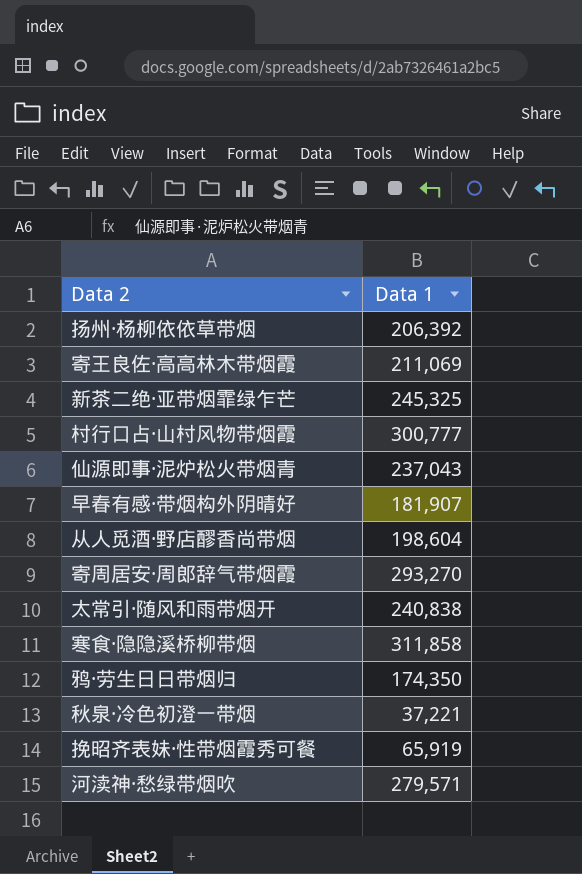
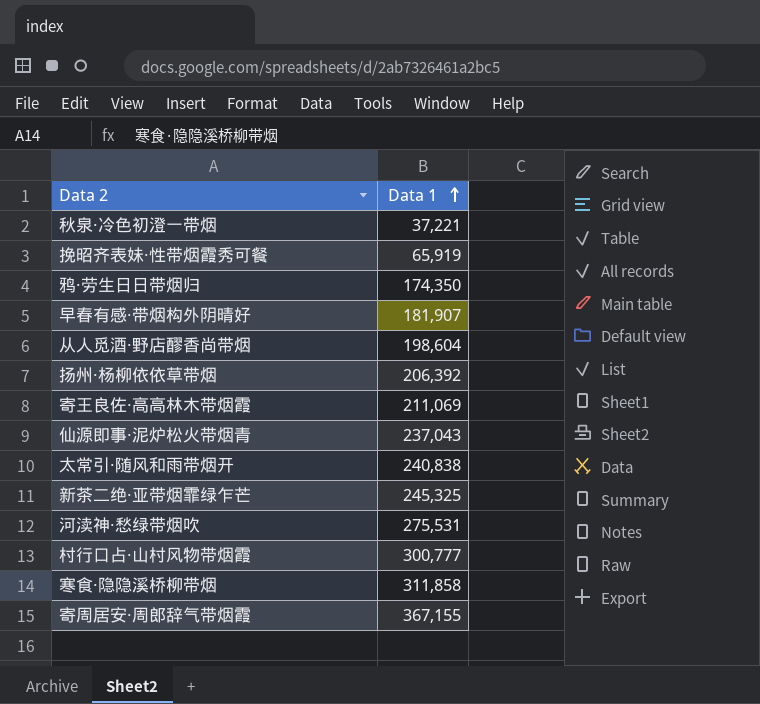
row order: none -> Data 1 ascending
河渎神·愁绿带烟吹 | Data 1: 279,571 -> 275,531
寄周居安·周郎辞气带烟霞 | Data 1: 293,270 -> 367,155

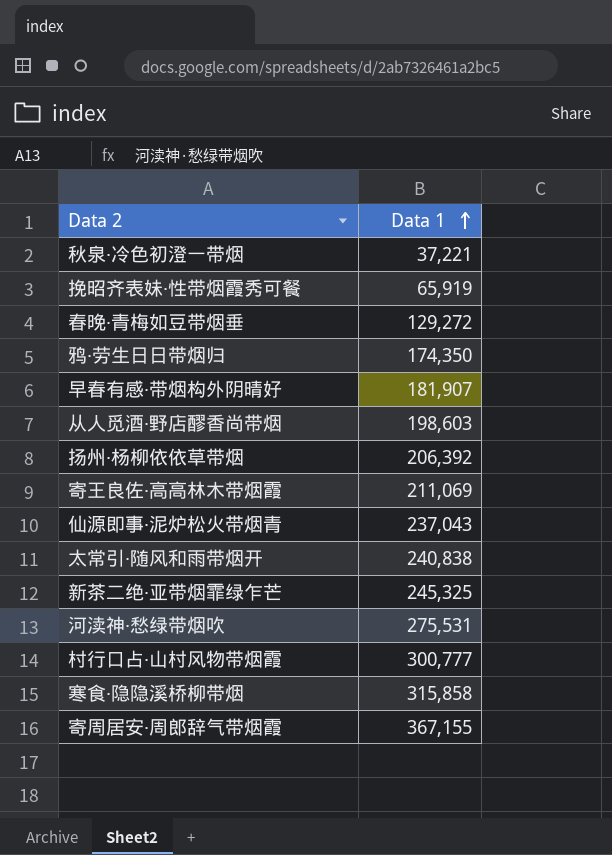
row 春晚·青梅如豆带烟垂: none -> 129,272
从人觅酒·野店醪香尚带烟 | Data 1: 198,604 -> 198,603
寒食·隐隐溪桥柳带烟 | Data 1: 311,858 -> 315,858

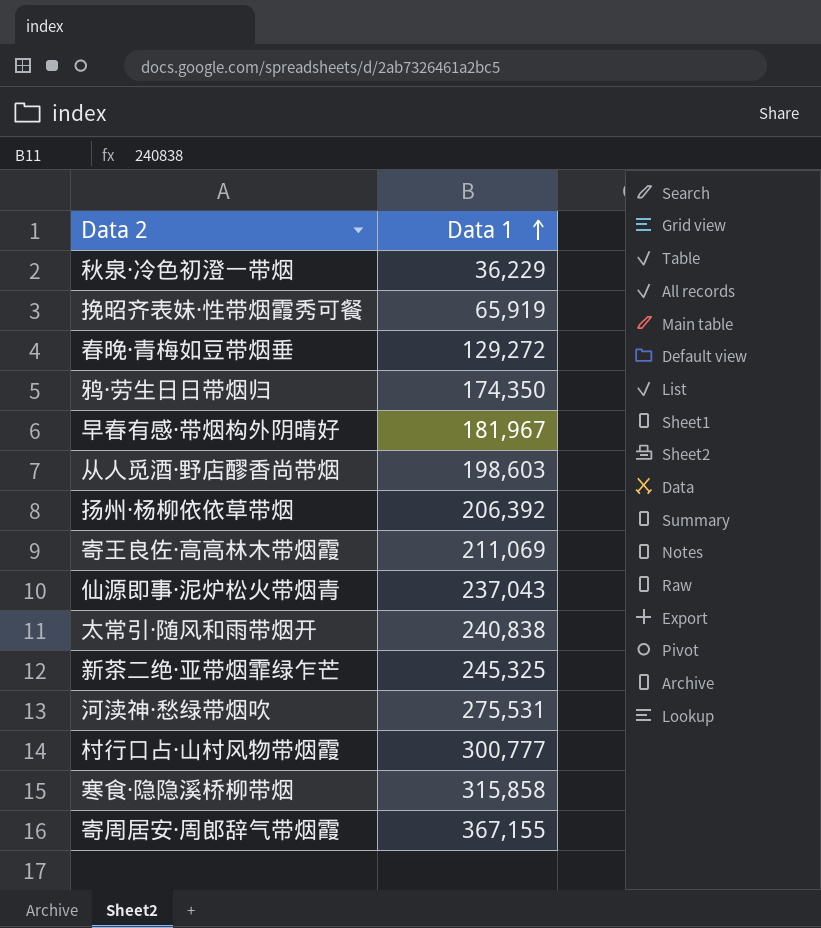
秋泉·冷色初澄一带烟 | Data 1: 37,221 -> 36,229
早春有感·带烟构外阴晴好 | Data 1: 181,907 -> 181,967

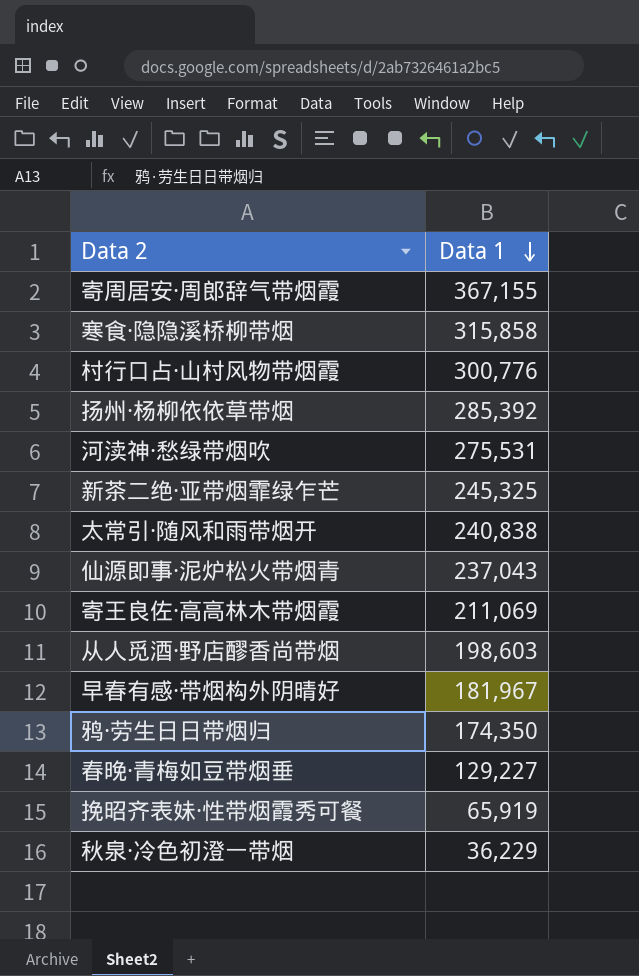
row order: Data 1 ascending -> Data 1 descending
村行口占·山村风物带烟霞 | Data 1: 300,777 -> 300,776
扬州·杨柳依依草带烟 | Data 1: 206,392 -> 285,392
春晚·青梅如豆带烟垂 | Data 1: 129,272 -> 129,227

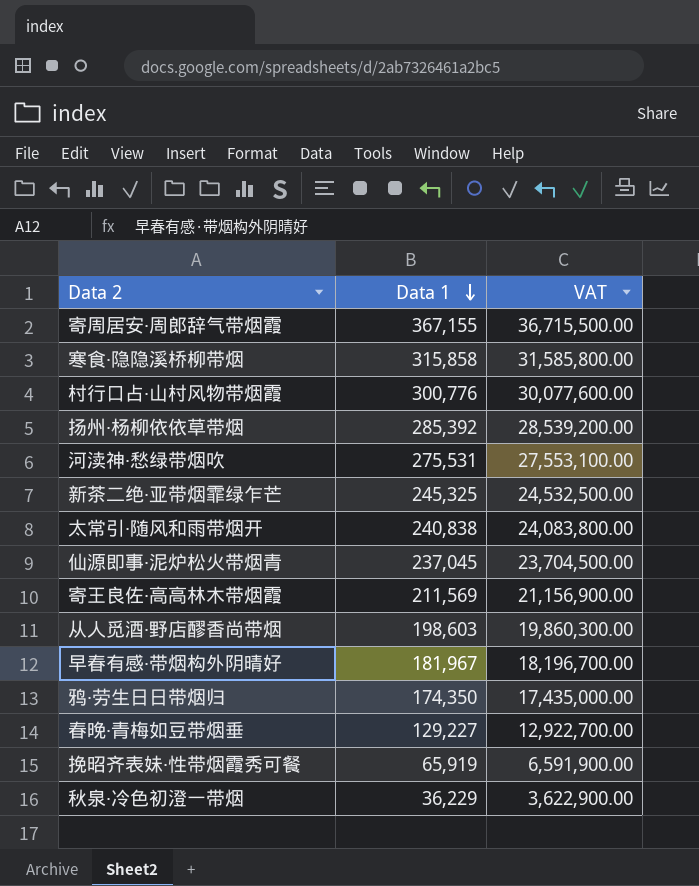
column VAT | formula: none -> [Data 1] * 100
仙源即事·泥炉松火带烟青 | Data 1: 237,043 -> 237,045
寄王良佐·高高林木带烟霞 | Data 1: 211,069 -> 211,569

